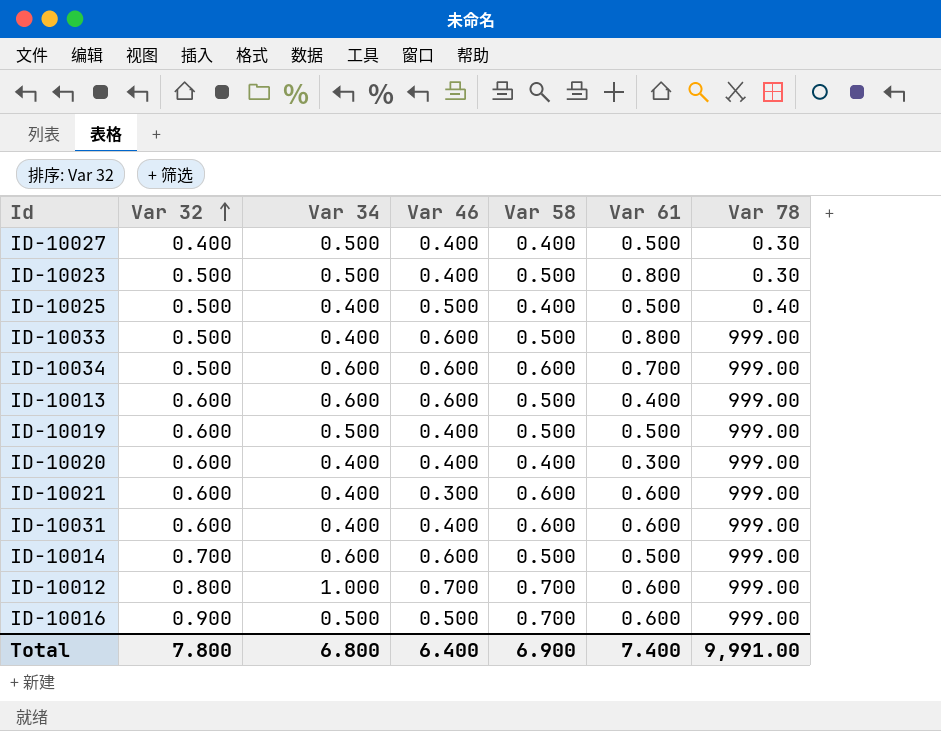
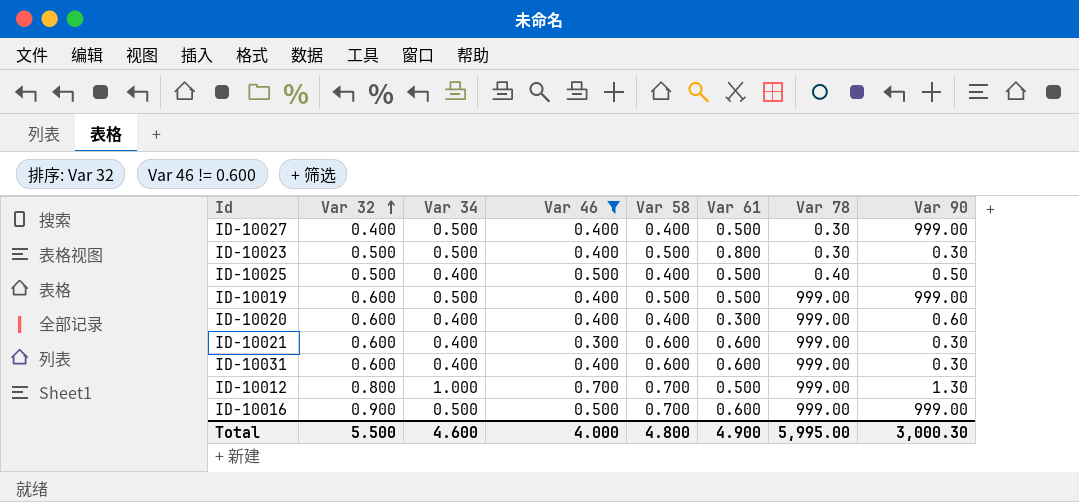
filter: none -> Var 46 != 0.600
column Var 90 | position: none -> 8
ID-10012 | Var 61: 0.600 -> 0.500
Total | Var 32: 7.800 -> 5.500
Total | Var 34: 6.800 -> 4.600
Total | Var 46: 6.400 -> 4.000
Total | Var 58: 6.900 -> 4.800
Total | Var 61: 7.400 -> 4.900
Total | Var 78: 9,991.00 -> 5,995.00

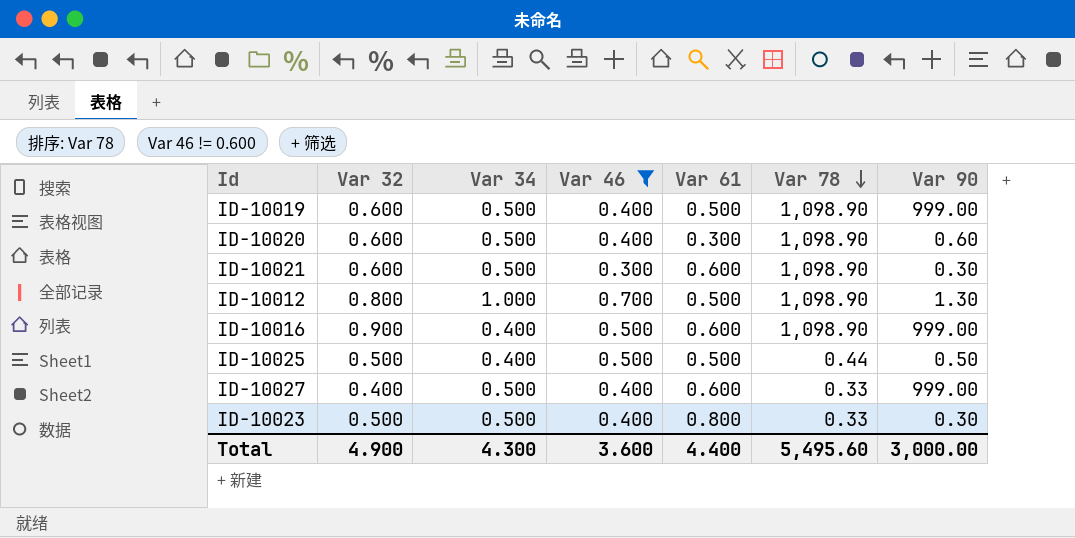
row order: Var 32 ascending -> Var 78 descending
column Var 58 | position: 5 -> none
row ID-10031: 0.600 | 0.400 | 0.400 | 0.600 | 0.600 | 999.00 | 0.30 -> none
ID-10019 | Var 78: 999.00 -> 1,098.90
ID-10020 | Var 34: 0.400 -> 0.500
ID-10020 | Var 78: 999.00 -> 1,098.90
ID-10021 | Var 34: 0.400 -> 0.500
ID-10021 | Var 78: 999.00 -> 1,098.90
ID-10012 | Var 78: 999.00 -> 1,098.90
ID-10016 | Var 34: 0.500 -> 0.400
ID-10016 | Var 78: 999.00 -> 1,098.90
ID-10025 | Var 78: 0.40 -> 0.44
ID-10027 | Var 61: 0.500 -> 0.600
ID-10027 | Var 78: 0.30 -> 0.33
ID-10023 | Var 78: 0.30 -> 0.33
Total | Var 32: 5.500 -> 4.900
Total | Var 34: 4.600 -> 4.300
Total | Var 46: 4.000 -> 3.600
Total | Var 61: 4.900 -> 4.400
Total | Var 78: 5,995.00 -> 5,495.60
Total | Var 90: 3,000.30 -> 3,000.00

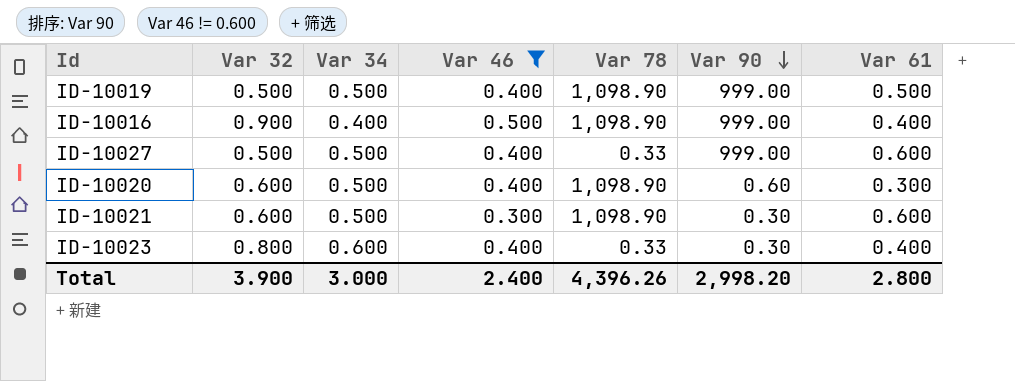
row order: Var 78 descending -> Var 90 descending
column Var 61 | position: 5 -> 7
row ID-10012: 0.800 | 1.000 | 0.700 | 0.500 | 1,098.90 | 1.30 -> none
row ID-10025: 0.500 | 0.400 | 0.500 | 0.500 | 0.44 | 0.50 -> none
ID-10019 | Var 32: 0.600 -> 0.500
ID-10016 | Var 61: 0.600 -> 0.400
ID-10027 | Var 32: 0.400 -> 0.500
ID-10023 | Var 32: 0.500 -> 0.800
ID-10023 | Var 34: 0.500 -> 0.600
ID-10023 | Var 61: 0.800 -> 0.400
Total | Var 32: 4.900 -> 3.900
Total | Var 34: 4.300 -> 3.000
Total | Var 46: 3.600 -> 2.400
Total | Var 78: 5,495.60 -> 4,396.26
Total | Var 90: 3,000.00 -> 2,998.20
Total | Var 61: 4.400 -> 2.800

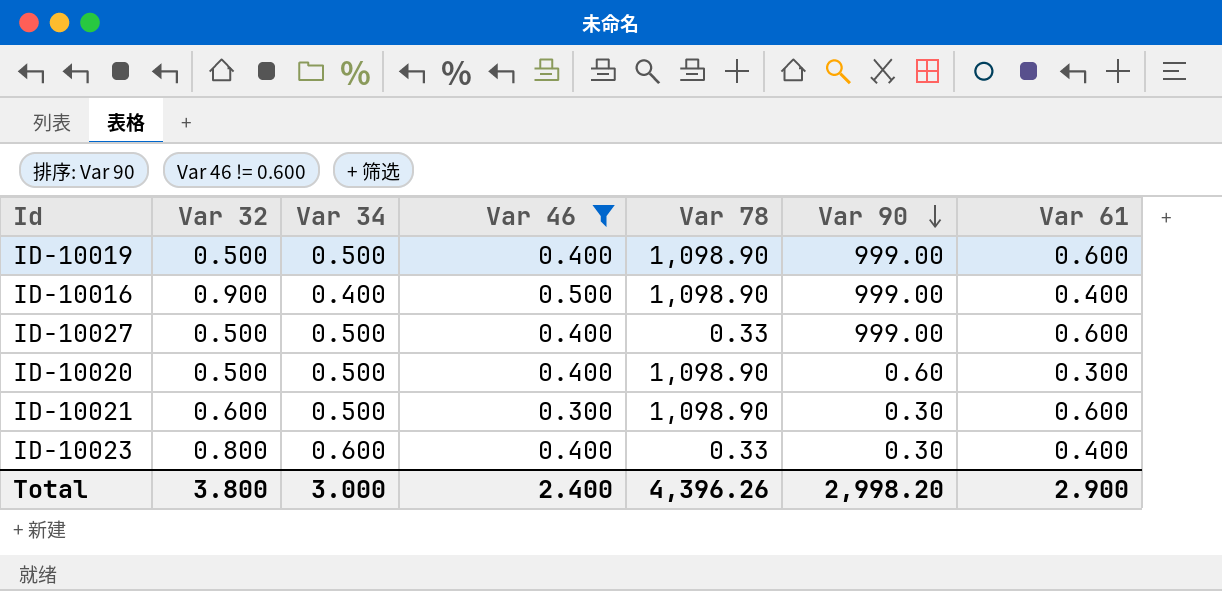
ID-10019 | Var 61: 0.500 -> 0.600
ID-10020 | Var 32: 0.600 -> 0.500
Total | Var 32: 3.900 -> 3.800
Total | Var 61: 2.800 -> 2.900

